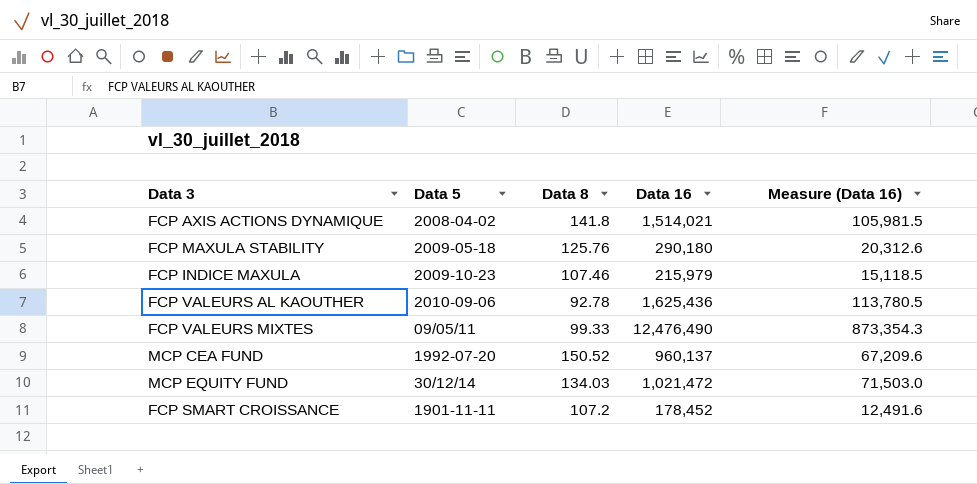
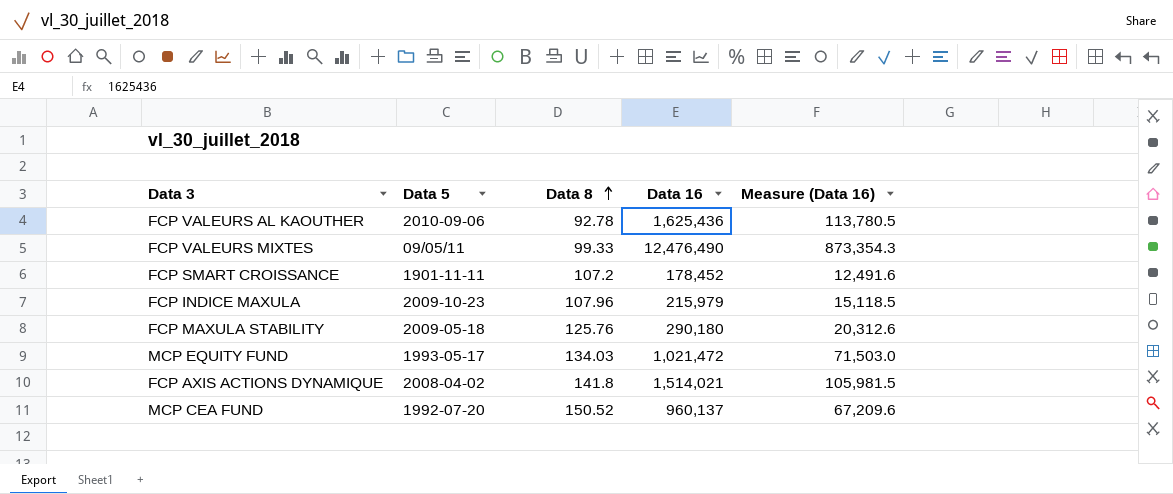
row order: none -> Data 8 ascending
FCP INDICE MAXULA | Data 8: 107.46 -> 107.96
MCP EQUITY FUND | Data 5: 30/12/14 -> 1993-05-17

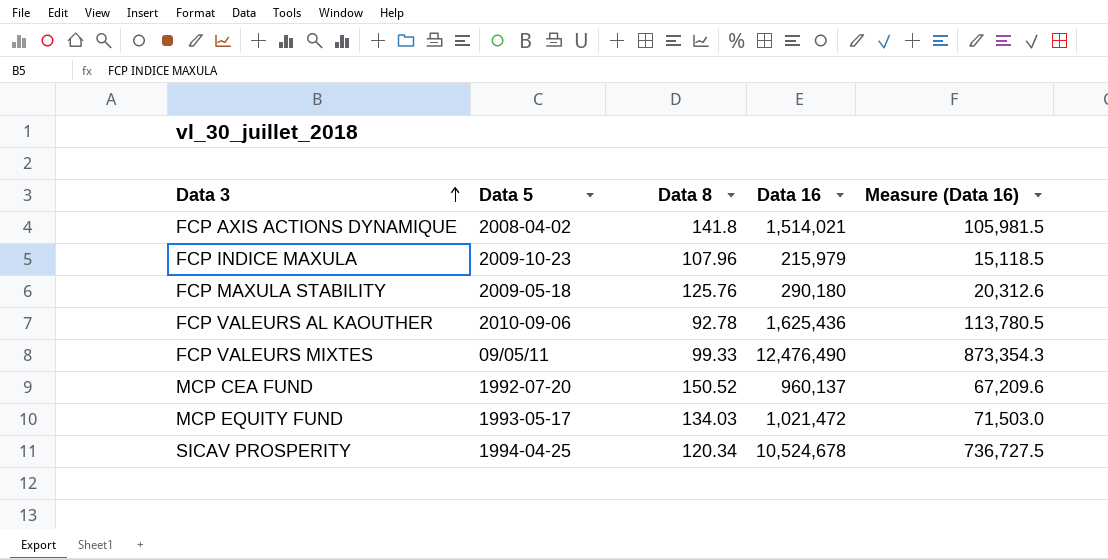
row order: Data 8 ascending -> Data 3 ascending
row FCP SMART CROISSANCE: 1901-11-11 | 107.2 | 178,452 | 12,491.6 -> none
row SICAV PROSPERITY: none -> 1994-04-25 | 120.34 | 10,524,678 | 736,727.5

